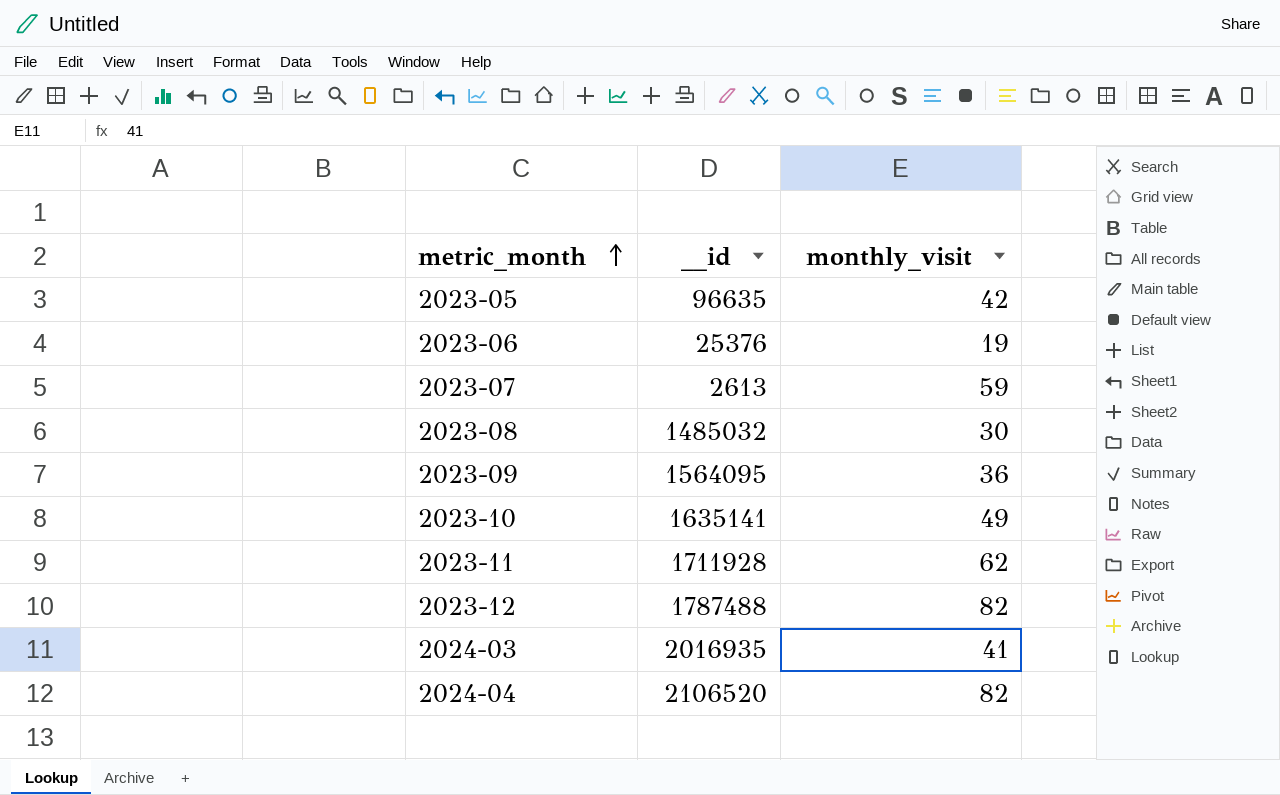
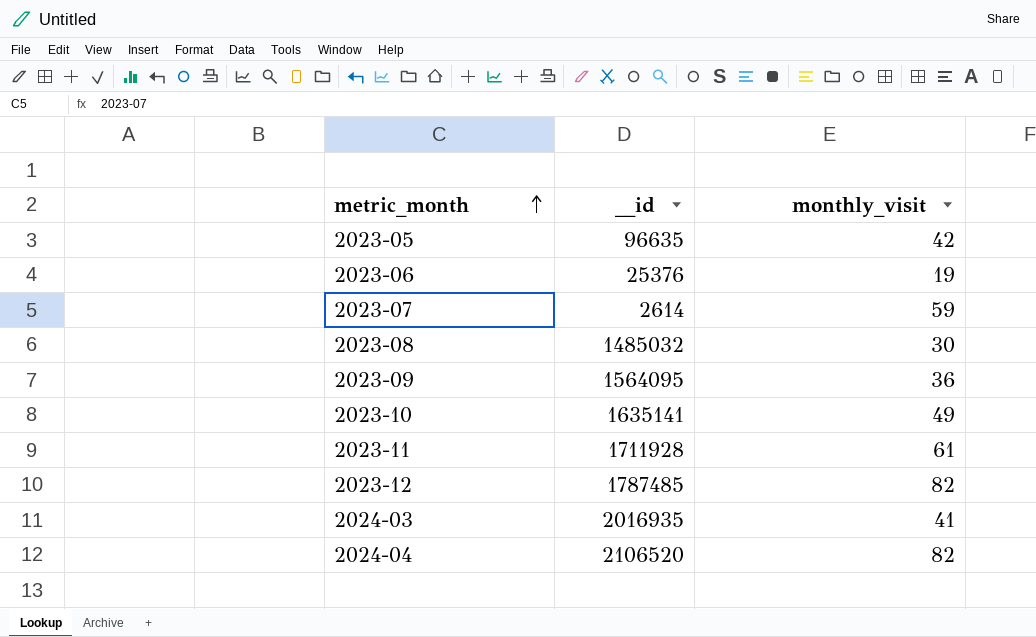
2023-07 | __id: 2613 -> 2614
2023-11 | monthly_visit: 62 -> 61
2023-12 | __id: 1787488 -> 1787485

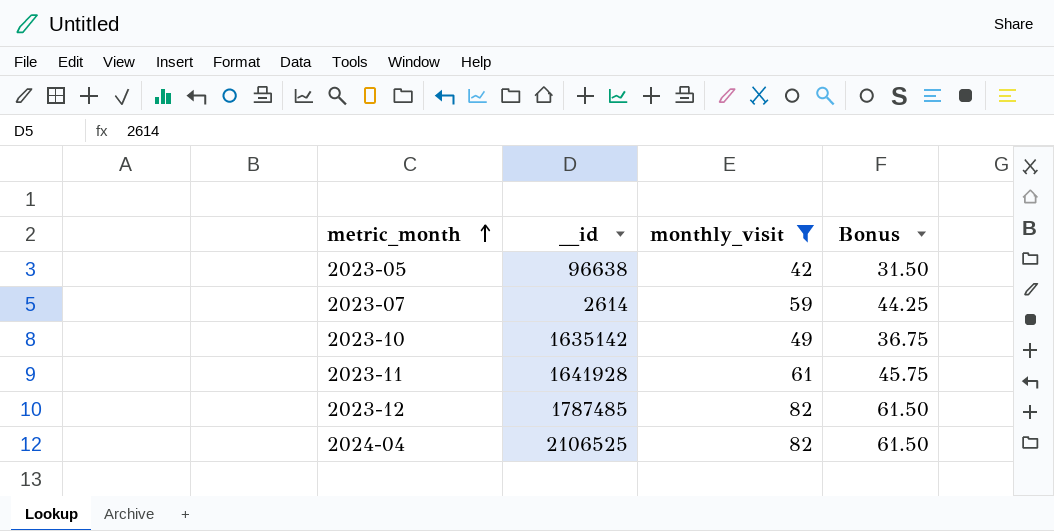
filter: none -> monthly_visit >= 42
column Bonus | formula: none -> [monthly_visit] * 0.75
2023-05 | __id: 96635 -> 96638
2023-10 | __id: 1635141 -> 1635142
2023-11 | __id: 1711928 -> 1641928
2024-04 | __id: 2106520 -> 2106525

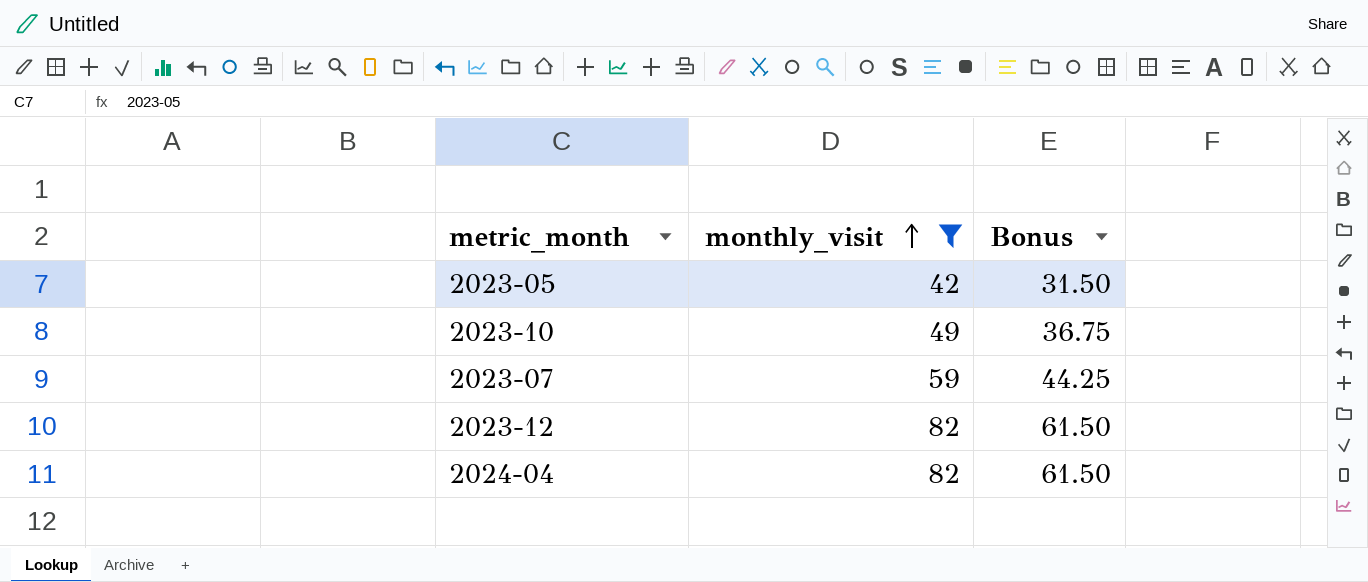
row order: metric_month ascending -> monthly_visit ascending
column __id | position: 2 -> none
row 2023-11: 1641928 | 61 | 45.75 -> none

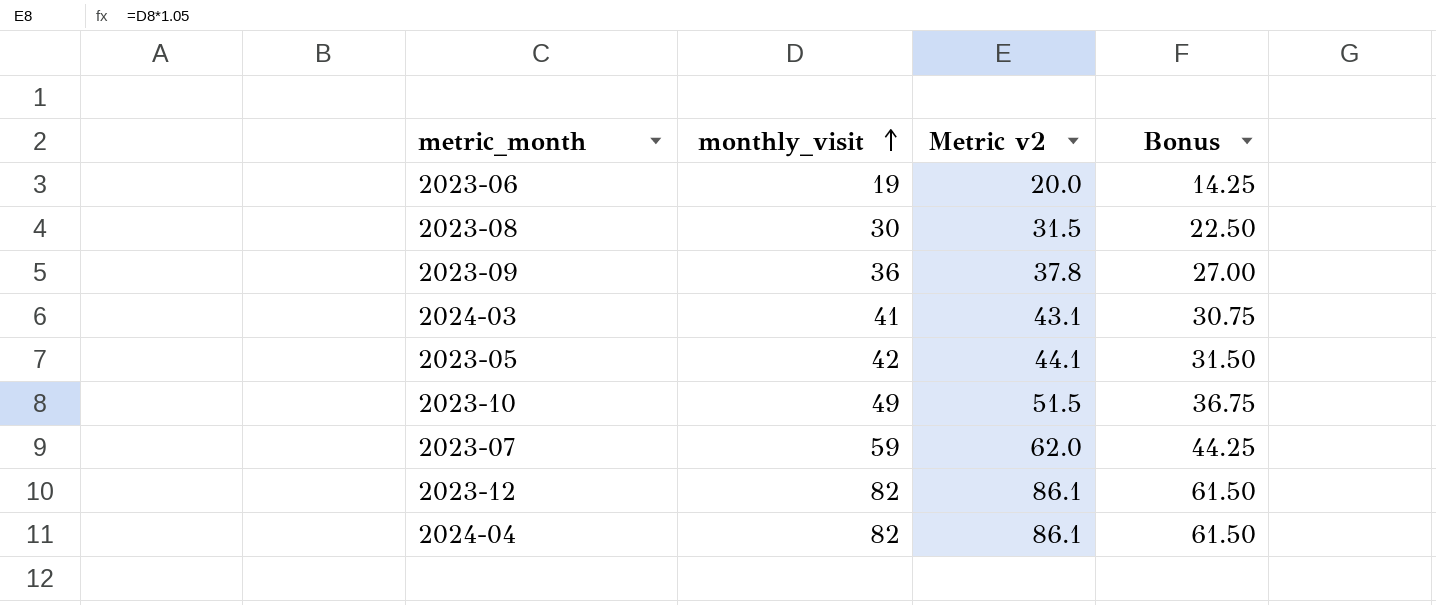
filter: monthly_visit >= 42 -> none
column Metric v2 | formula: none -> [monthly_visit] * 1.05

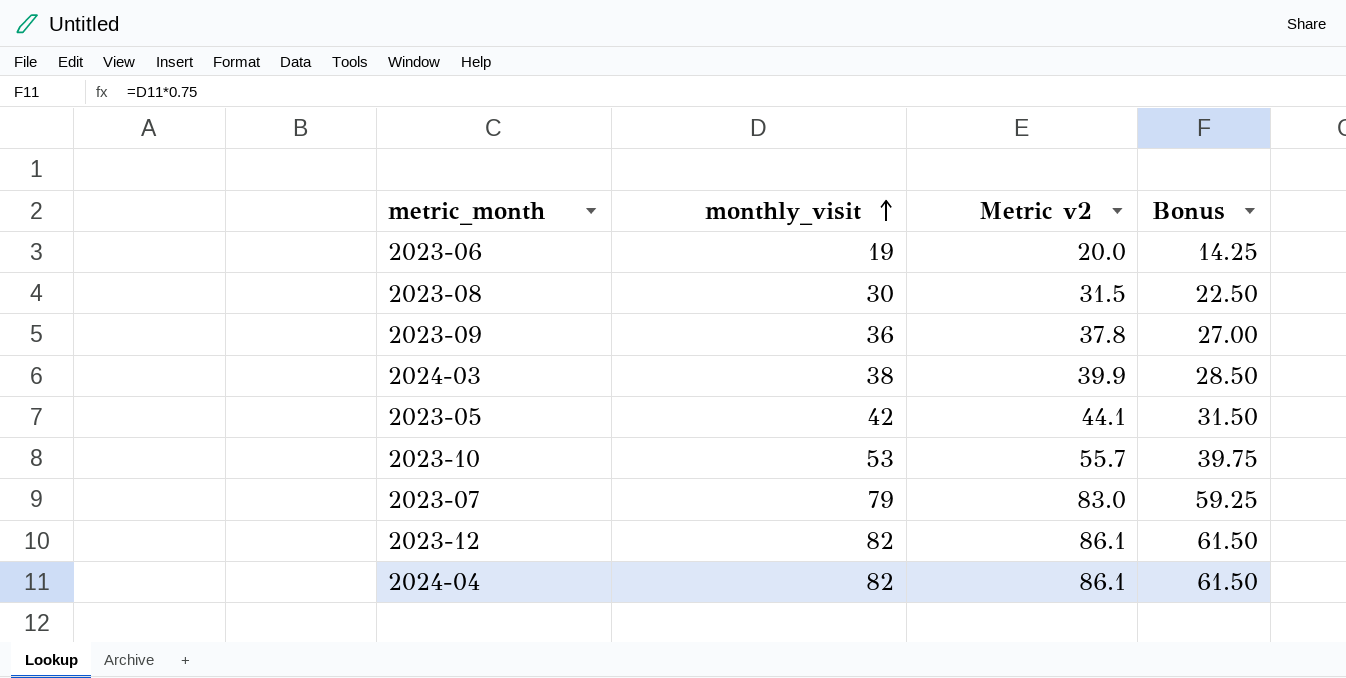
2024-03 | monthly_visit: 41 -> 38
2024-03 | Metric v2: 43.1 -> 39.9
2024-03 | Bonus: 30.75 -> 28.50
2023-10 | monthly_visit: 49 -> 53
2023-10 | Metric v2: 51.5 -> 55.7
2023-10 | Bonus: 36.75 -> 39.75
2023-07 | monthly_visit: 59 -> 79
2023-07 | Metric v2: 62.0 -> 83.0
2023-07 | Bonus: 44.25 -> 59.25

